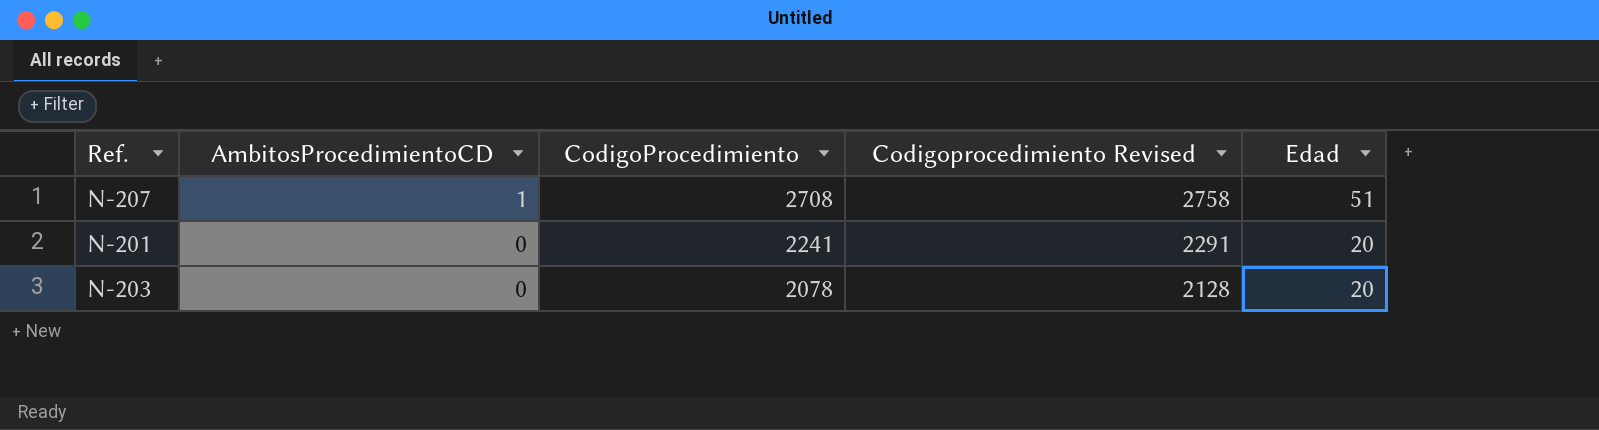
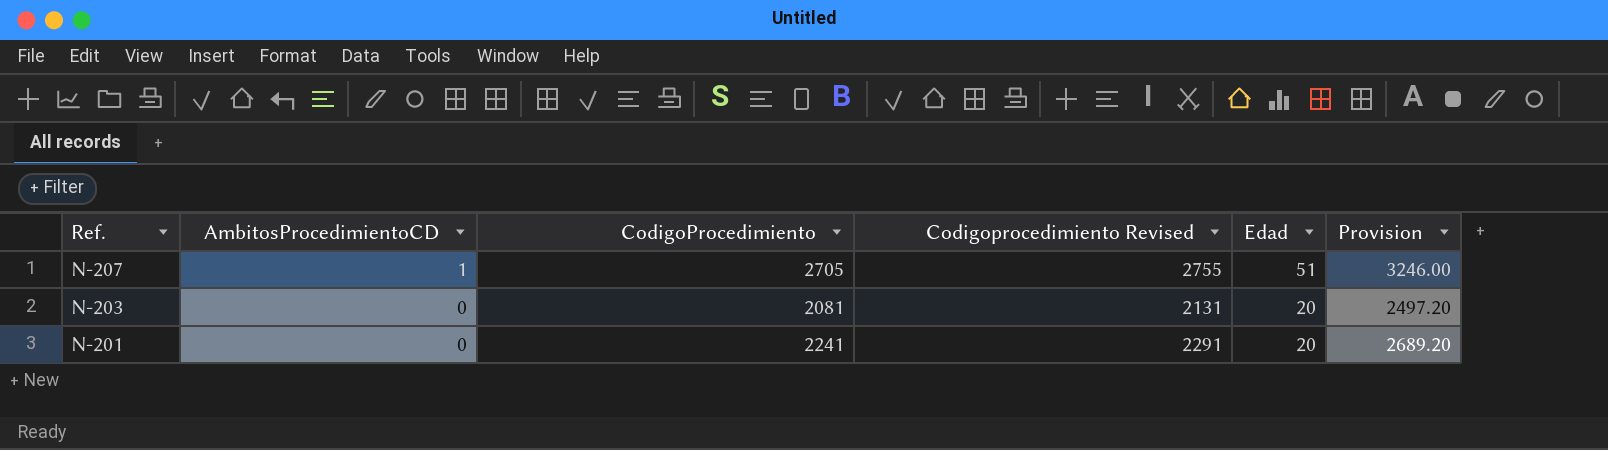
row order: AmbitosProcedimientoCD descending -> Ref. descending
column Provision | formula: none -> [CodigoProcedimiento] * 1.2
N-207 | CodigoProcedimiento: 2708 -> 2705
N-207 | Codigoprocedimiento Revised: 2758 -> 2755
N-203 | CodigoProcedimiento: 2078 -> 2081
N-203 | Codigoprocedimiento Revised: 2128 -> 2131

